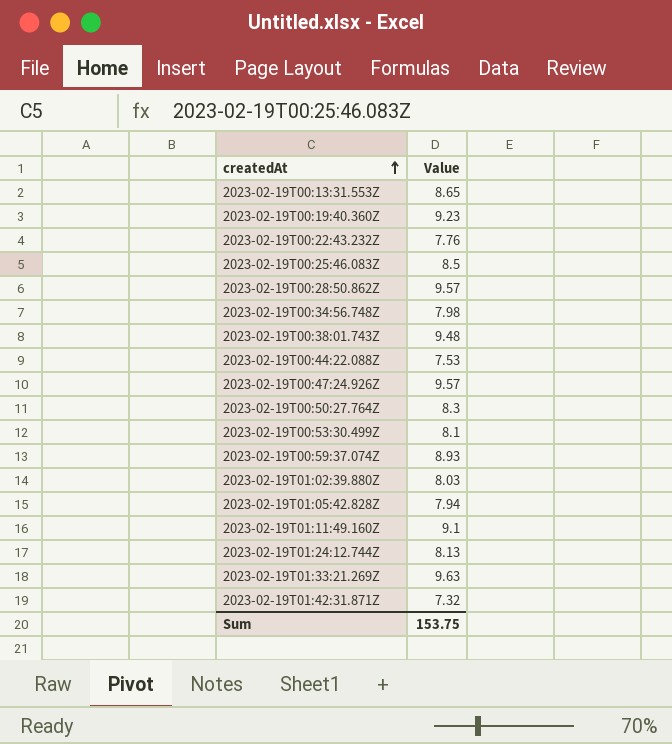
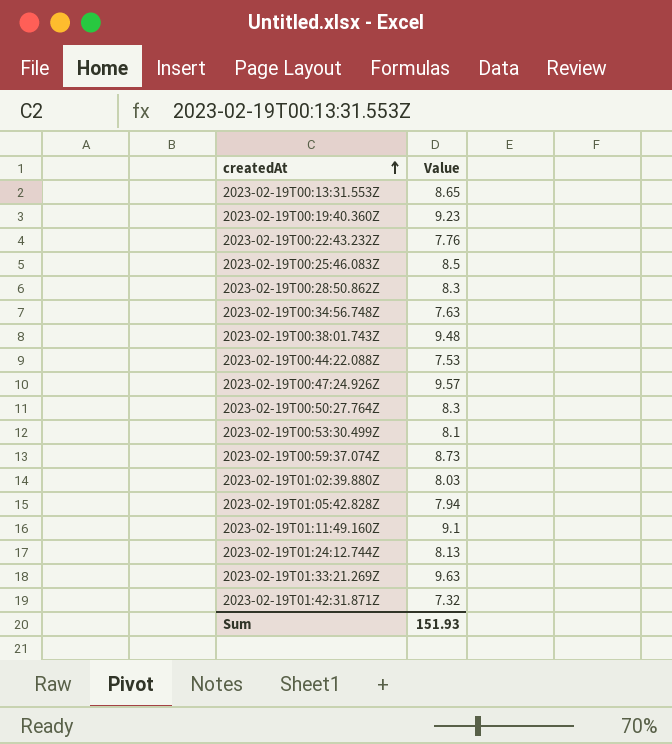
2023-02-19T00:28:50.862Z | Value: 9.57 -> 8.3
2023-02-19T00:34:56.748Z | Value: 7.98 -> 7.63
2023-02-19T00:59:37.074Z | Value: 8.93 -> 8.73
Sum | Value: 153.75 -> 151.93

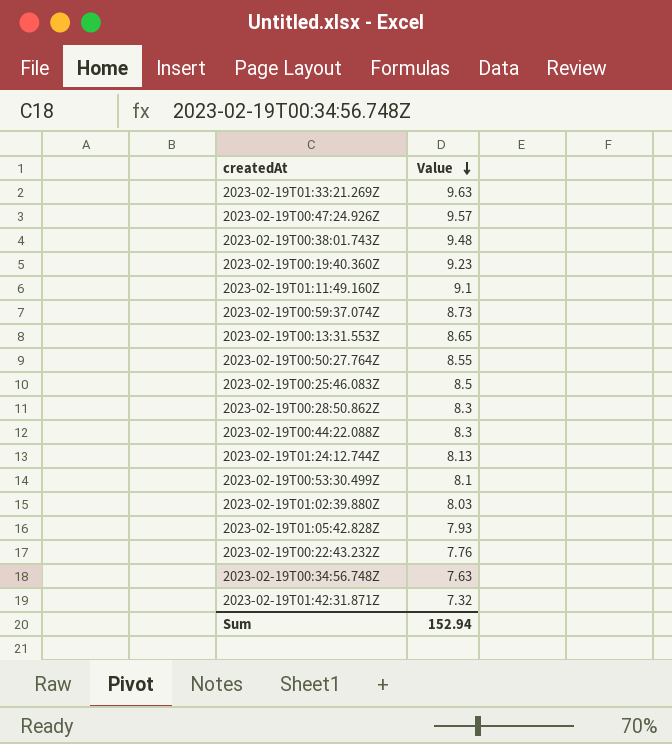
row order: createdAt ascending -> Value descending
2023-02-19T00:50:27.764Z | Value: 8.3 -> 8.55
2023-02-19T00:44:22.088Z | Value: 7.53 -> 8.3
2023-02-19T01:05:42.828Z | Value: 7.94 -> 7.93
Sum | Value: 151.93 -> 152.94

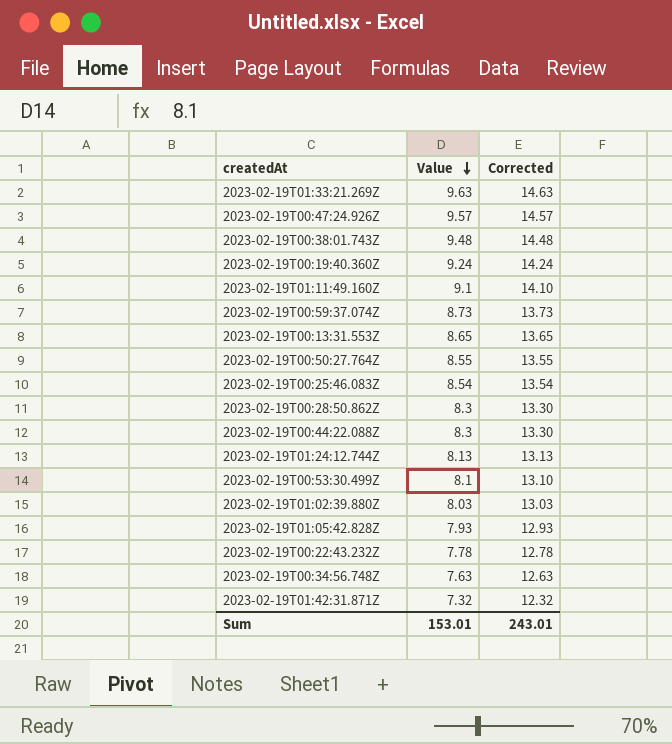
column Corrected | formula: none -> [Value] + 5
2023-02-19T00:19:40.360Z | Value: 9.23 -> 9.24
2023-02-19T00:25:46.083Z | Value: 8.5 -> 8.54
2023-02-19T00:22:43.232Z | Value: 7.76 -> 7.78
Sum | Value: 152.94 -> 153.01

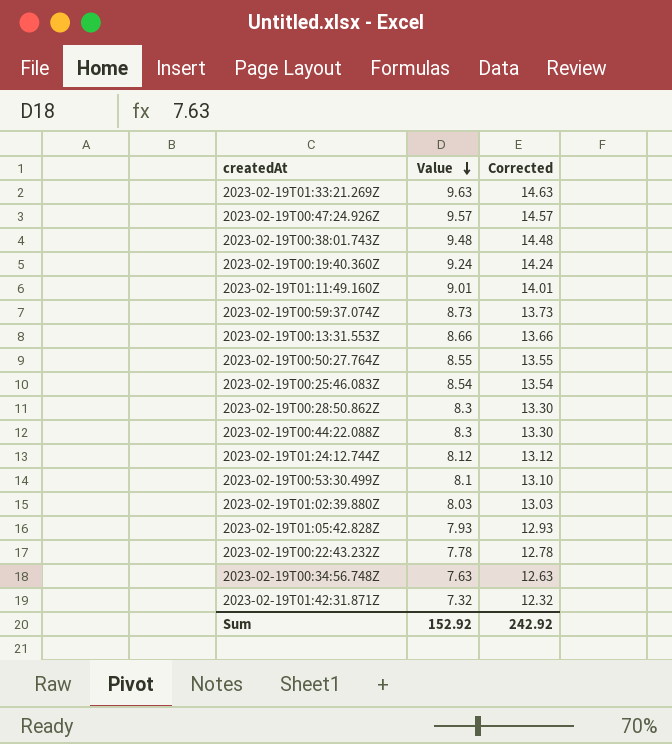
2023-02-19T01:11:49.160Z | Value: 9.1 -> 9.01
2023-02-19T01:11:49.160Z | Corrected: 14.10 -> 14.01
2023-02-19T00:13:31.553Z | Value: 8.65 -> 8.66
2023-02-19T00:13:31.553Z | Corrected: 13.65 -> 13.66
2023-02-19T01:24:12.744Z | Value: 8.13 -> 8.12
2023-02-19T01:24:12.744Z | Corrected: 13.13 -> 13.12
Sum | Value: 153.01 -> 152.92
Sum | Corrected: 243.01 -> 242.92

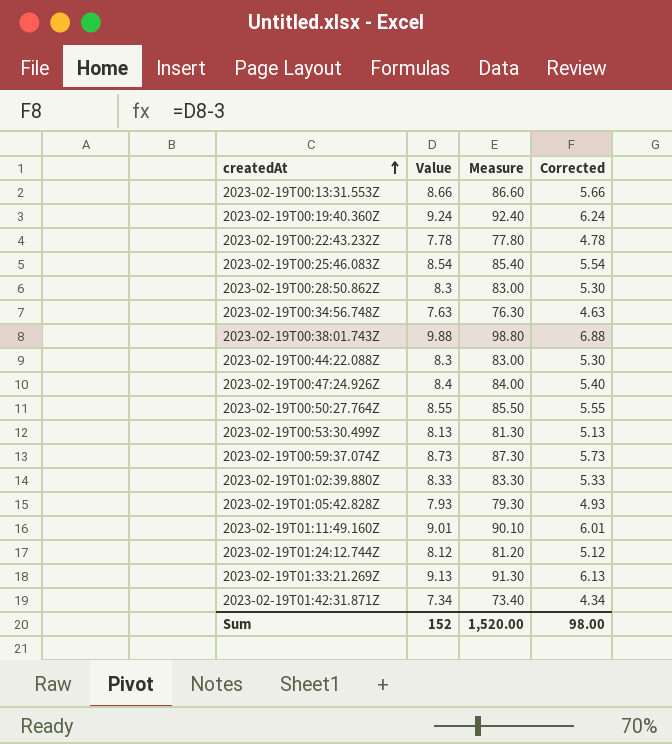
row order: Value descending -> createdAt ascending
column Measure | formula: none -> [Value] * 10
column Corrected | formula: [Value] + 5 -> [Value] - 3
2023-02-19T00:38:01.743Z | Value: 9.48 -> 9.88
2023-02-19T00:47:24.926Z | Value: 9.57 -> 8.4
2023-02-19T00:53:30.499Z | Value: 8.1 -> 8.13
2023-02-19T01:02:39.880Z | Value: 8.03 -> 8.33
2023-02-19T01:33:21.269Z | Value: 9.63 -> 9.13
2023-02-19T01:42:31.871Z | Value: 7.32 -> 7.34
Sum | Value: 152.92 -> 152
Sum | Corrected: 242.92 -> 98.00

